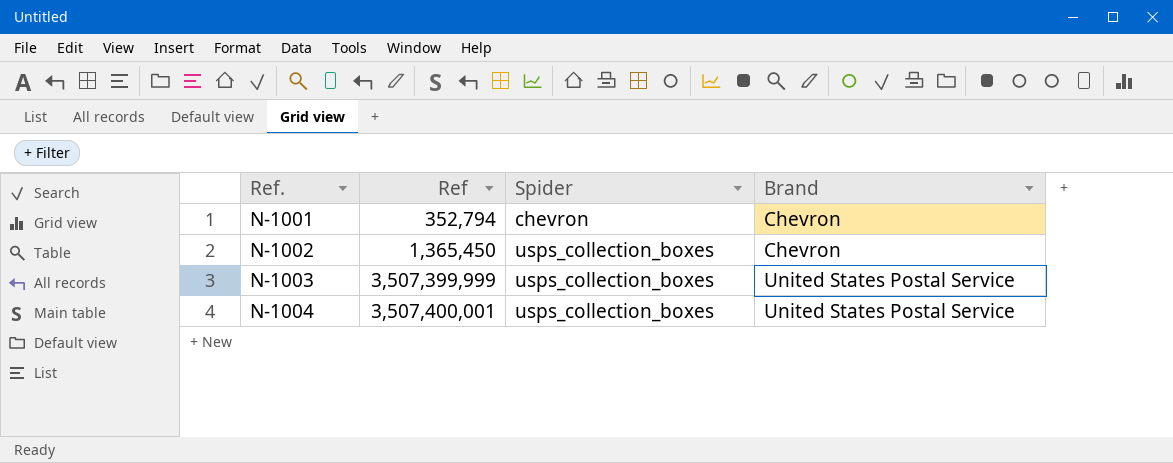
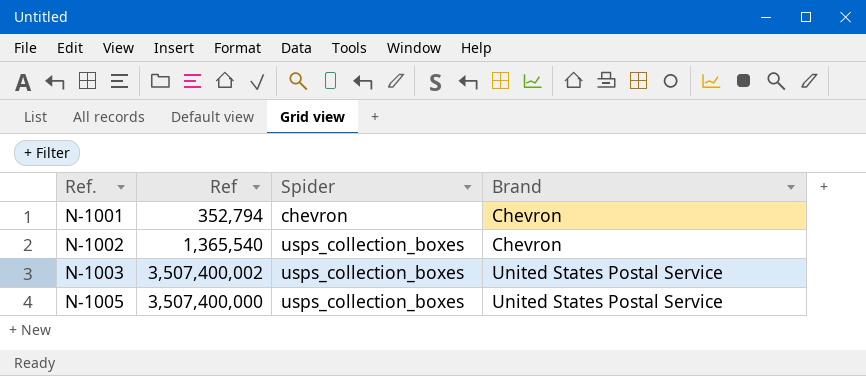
row N-1004: 3,507,400,001 | usps_collection_boxes | United States Postal Service -> none
N-1002 | Ref: 1,365,450 -> 1,365,540
N-1003 | Ref: 3,507,399,999 -> 3,507,400,002
row N-1005: none -> 3,507,400,000 | usps_collection_boxes | United States Postal Service

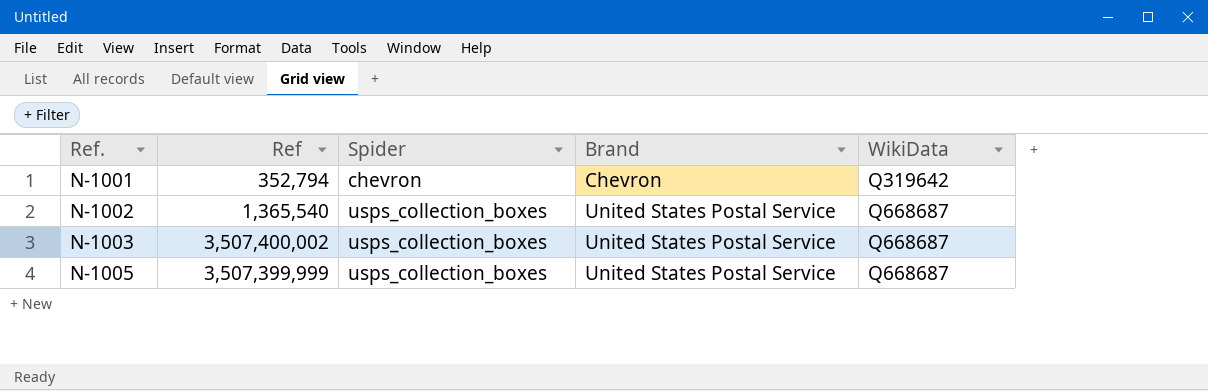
column WikiData | position: none -> 5
N-1002 | Brand: Chevron -> United States Postal Service
N-1005 | Ref: 3,507,400,000 -> 3,507,399,999

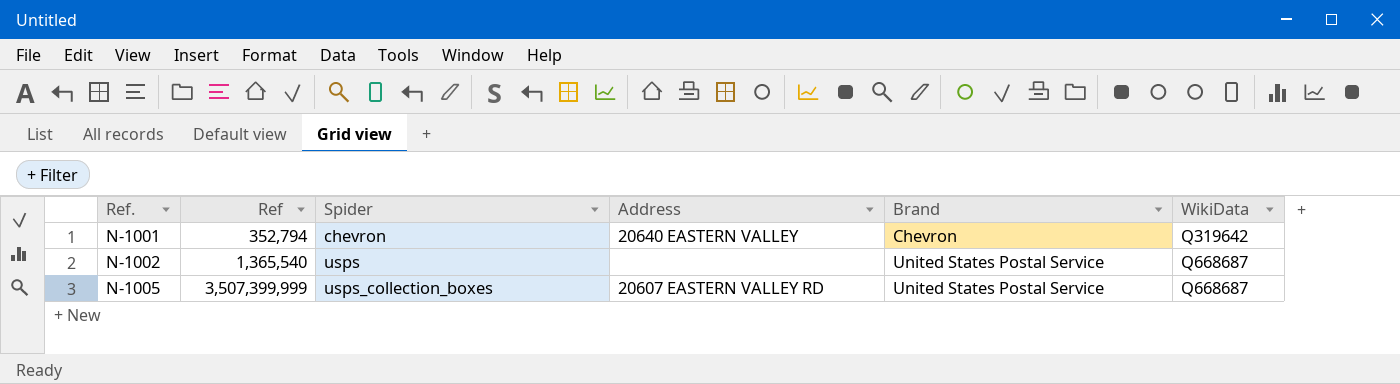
column Address | position: none -> 4
row N-1003: 3,507,400,002 | usps_collection_boxes | United States Postal Service | Q668687 -> none
N-1002 | Spider: usps_collection_boxes -> usps

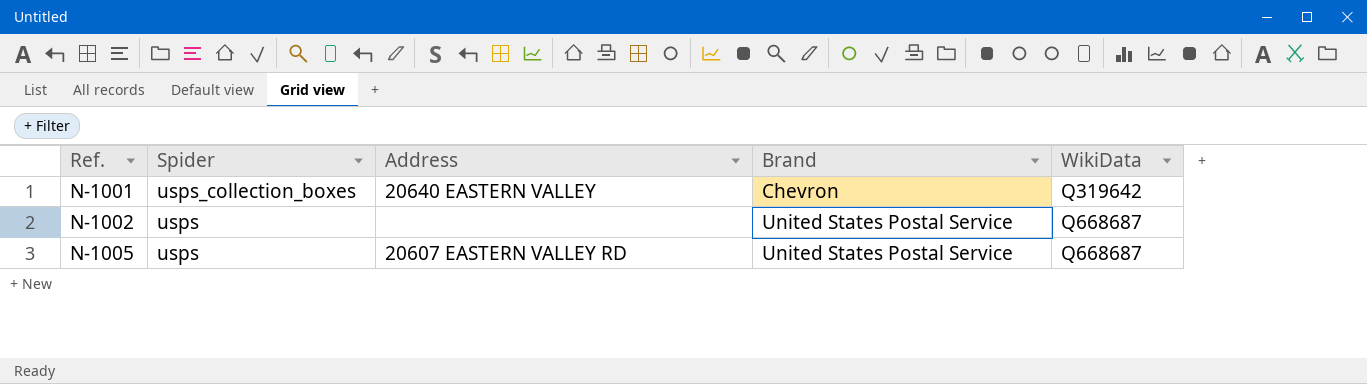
column Ref | position: 2 -> none
N-1001 | Spider: chevron -> usps_collection_boxes
N-1005 | Spider: usps_collection_boxes -> usps

